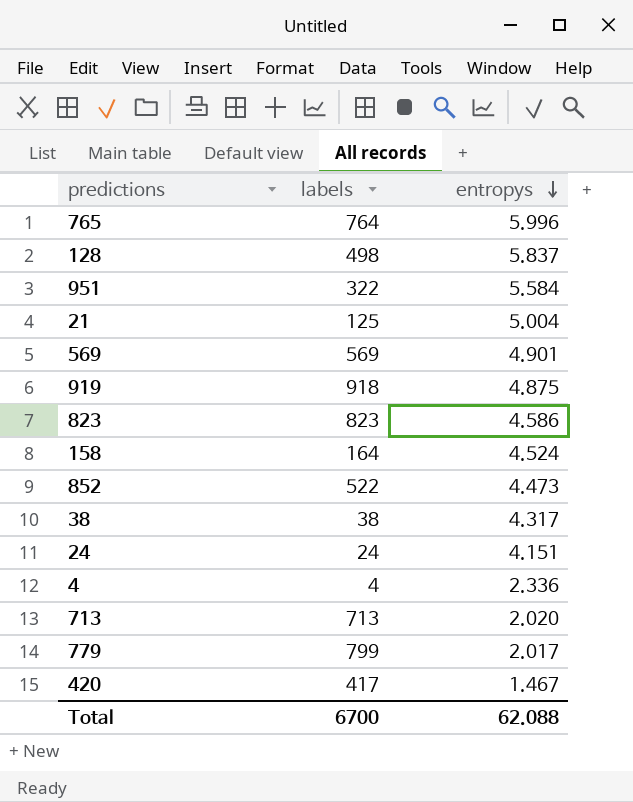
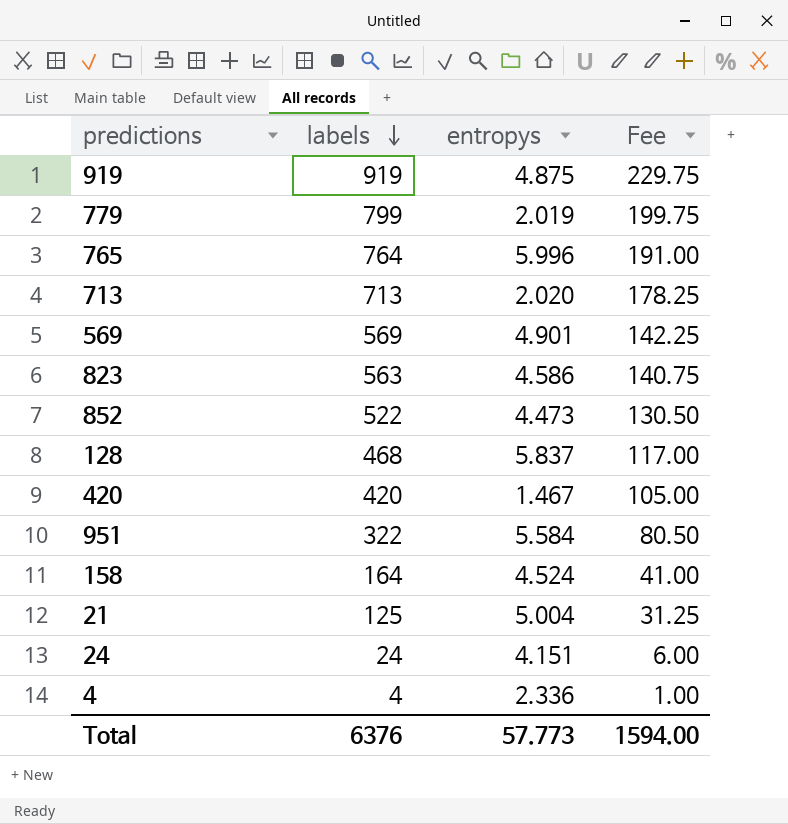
row order: entropys descending -> labels descending
column Fee | formula: none -> [labels] * 0.25
row 38: 38 | 4.317 -> none
919 | labels: 918 -> 919
779 | entropys: 2.017 -> 2.019
823 | labels: 823 -> 563
128 | labels: 498 -> 468
420 | labels: 417 -> 420
Total | labels: 6700 -> 6376
Total | entropys: 62.088 -> 57.773

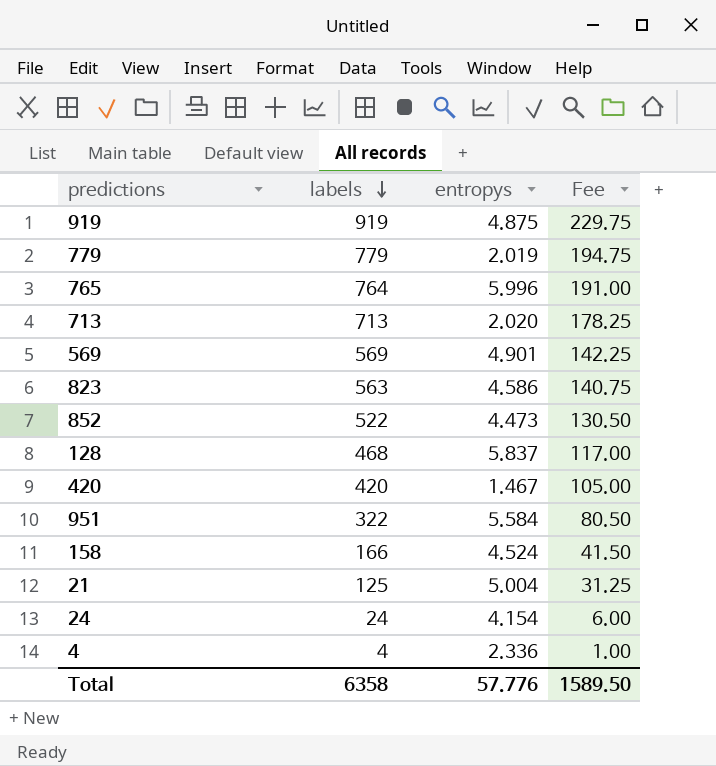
779 | labels: 799 -> 779
779 | Fee: 199.75 -> 194.75
158 | labels: 164 -> 166
158 | Fee: 41.00 -> 41.50
24 | entropys: 4.151 -> 4.154
Total | labels: 6376 -> 6358
Total | entropys: 57.773 -> 57.776
Total | Fee: 1594.00 -> 1589.50

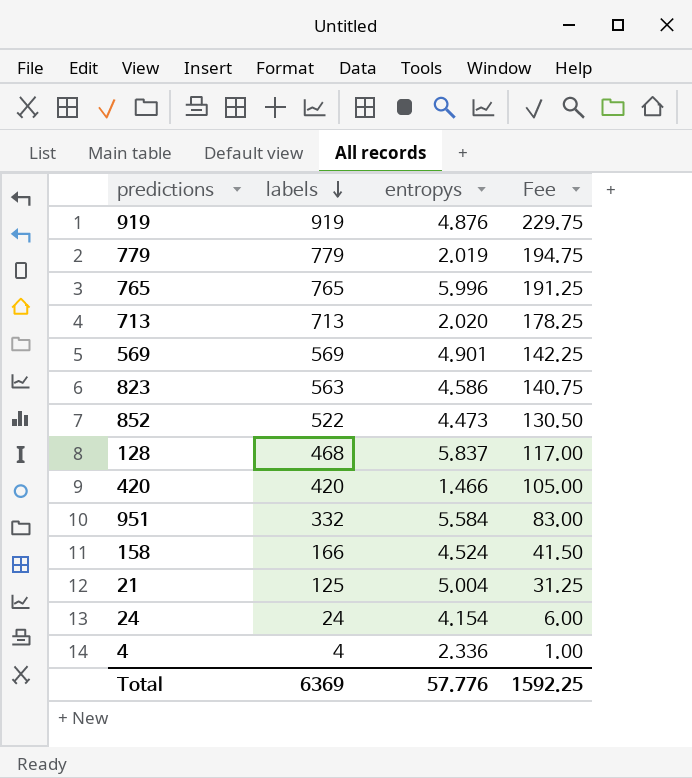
919 | entropys: 4.875 -> 4.876
765 | labels: 764 -> 765
765 | Fee: 191.00 -> 191.25
420 | entropys: 1.467 -> 1.466
951 | labels: 322 -> 332
951 | Fee: 80.50 -> 83.00
Total | labels: 6358 -> 6369
Total | Fee: 1589.50 -> 1592.25

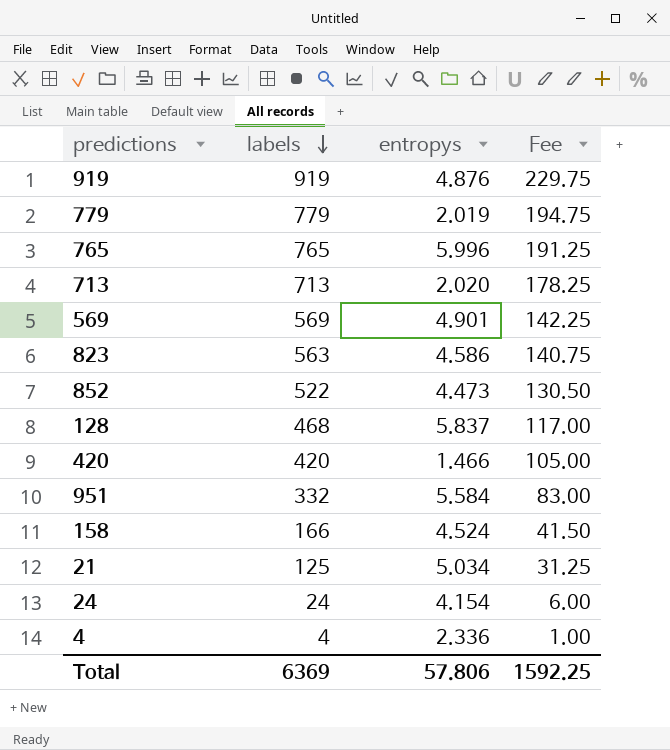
21 | entropys: 5.004 -> 5.034
Total | entropys: 57.776 -> 57.806

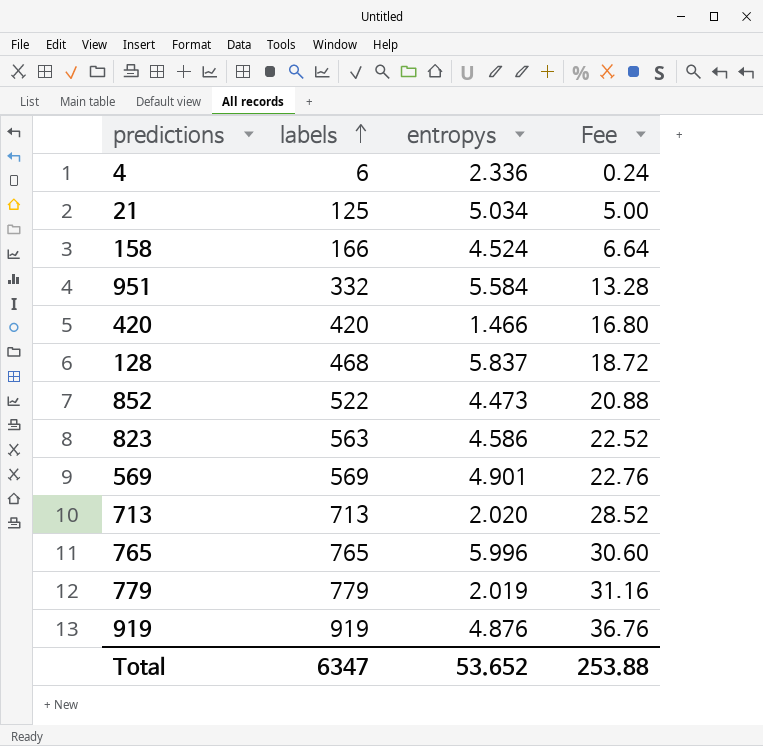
row order: labels descending -> labels ascending
column Fee | formula: [labels] * 0.25 -> [labels] * 0.04
row 24: 24 | 4.154 | 6.00 -> none
4 | labels: 4 -> 6
Total | labels: 6369 -> 6347
Total | entropys: 57.806 -> 53.652
Total | Fee: 1592.25 -> 253.88

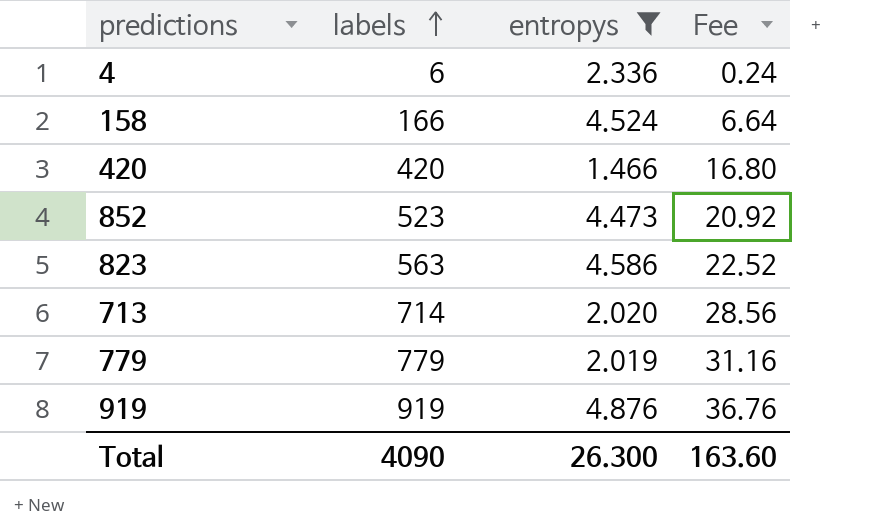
filter: none -> entropys <= 4.876
852 | labels: 522 -> 523
852 | Fee: 20.88 -> 20.92
713 | labels: 713 -> 714
713 | Fee: 28.52 -> 28.56
Total | labels: 6347 -> 4090
Total | entropys: 53.652 -> 26.300
Total | Fee: 253.88 -> 163.60

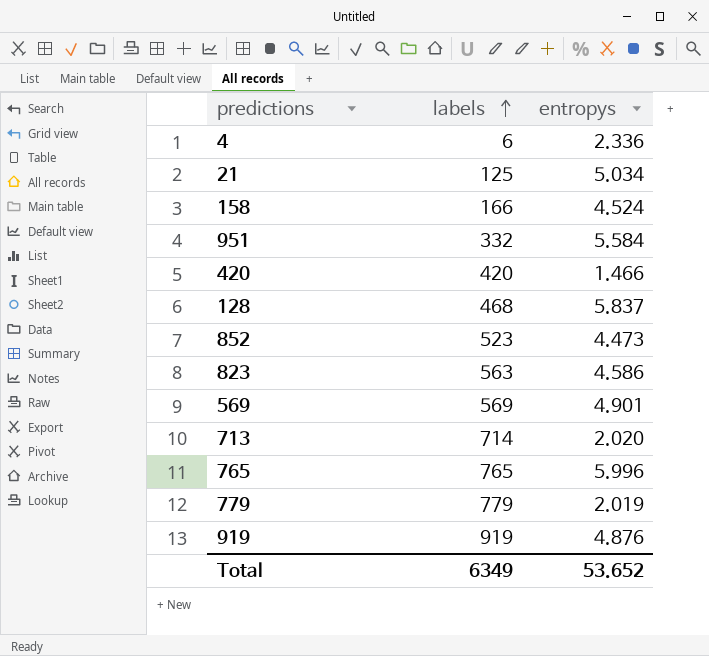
filter: entropys <= 4.876 -> none
column Fee | formula: [labels] * 0.04 -> none
Total | labels: 4090 -> 6349
Total | entropys: 26.300 -> 53.652

